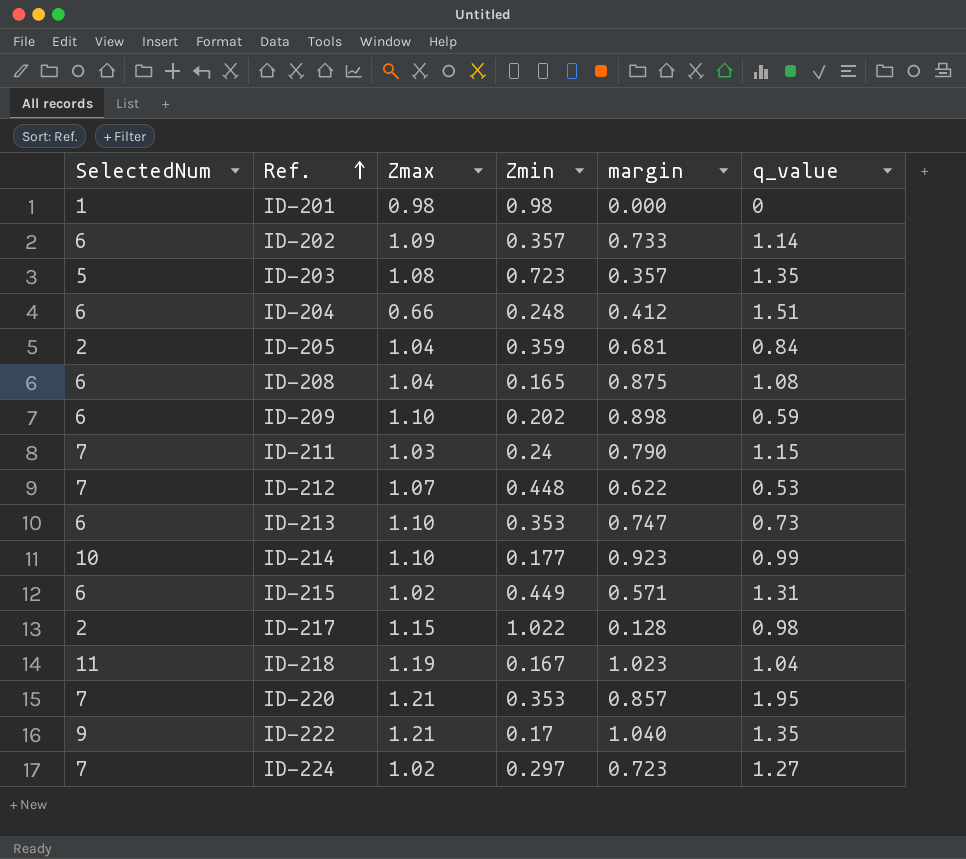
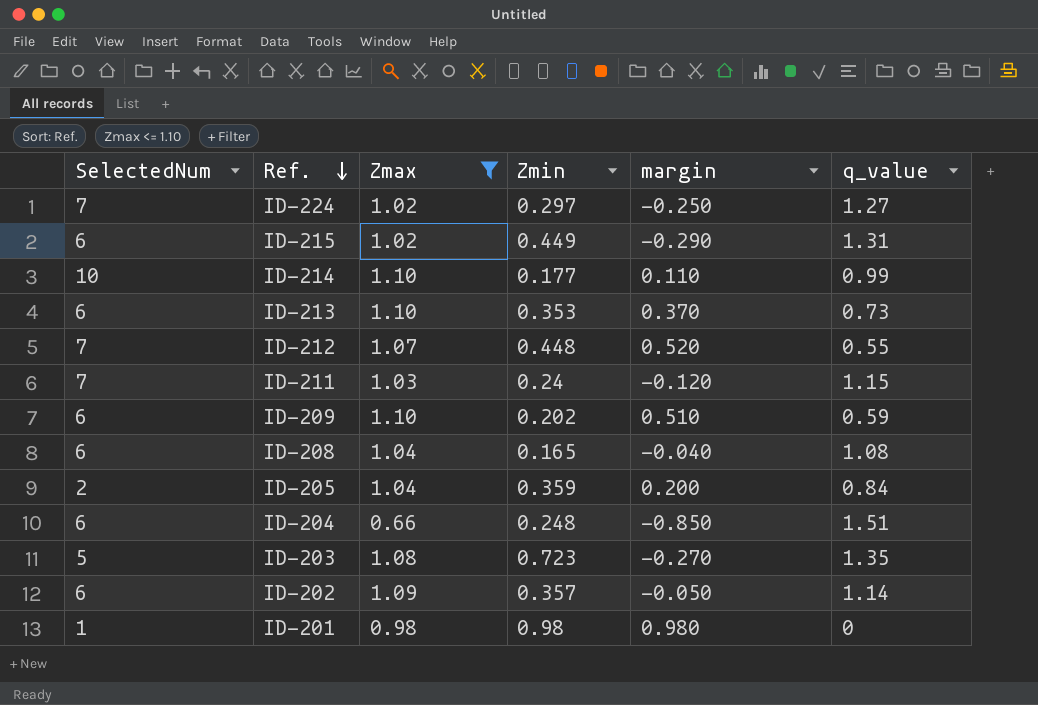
filter: none -> Zmax <= 1.10
row order: Ref. ascending -> Ref. descending
column margin | formula: [Zmax] - [Zmin] -> [Zmax] - [q_value]
ID-212 | q_value: 0.53 -> 0.55

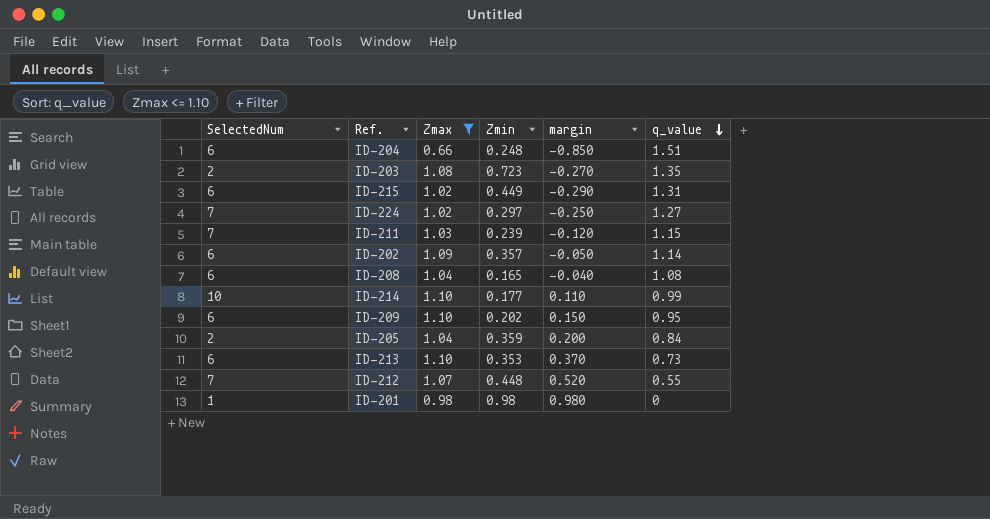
row order: Ref. descending -> q_value descending
ID-203 | SelectedNum: 5 -> 2
ID-211 | Zmin: 0.24 -> 0.239
ID-209 | margin: 0.510 -> 0.150
ID-209 | q_value: 0.59 -> 0.95

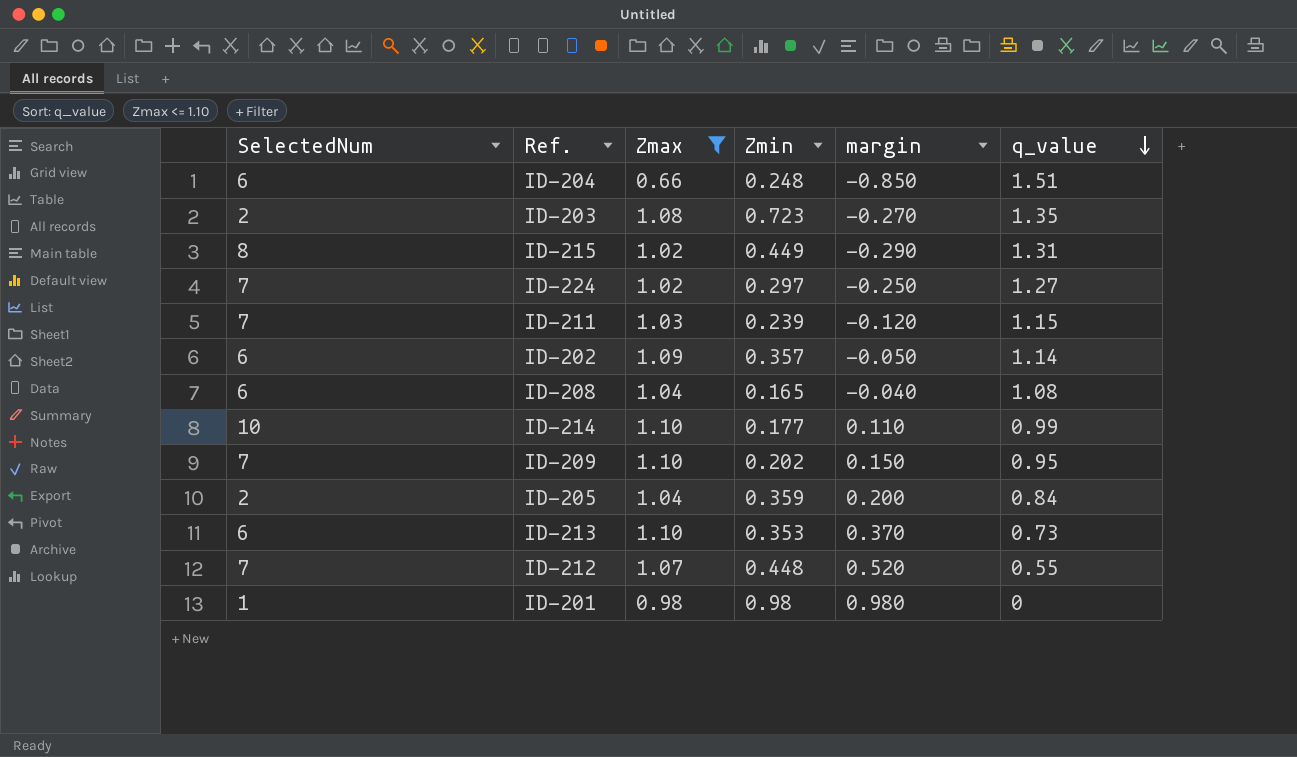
ID-215 | SelectedNum: 6 -> 8
ID-209 | SelectedNum: 6 -> 7

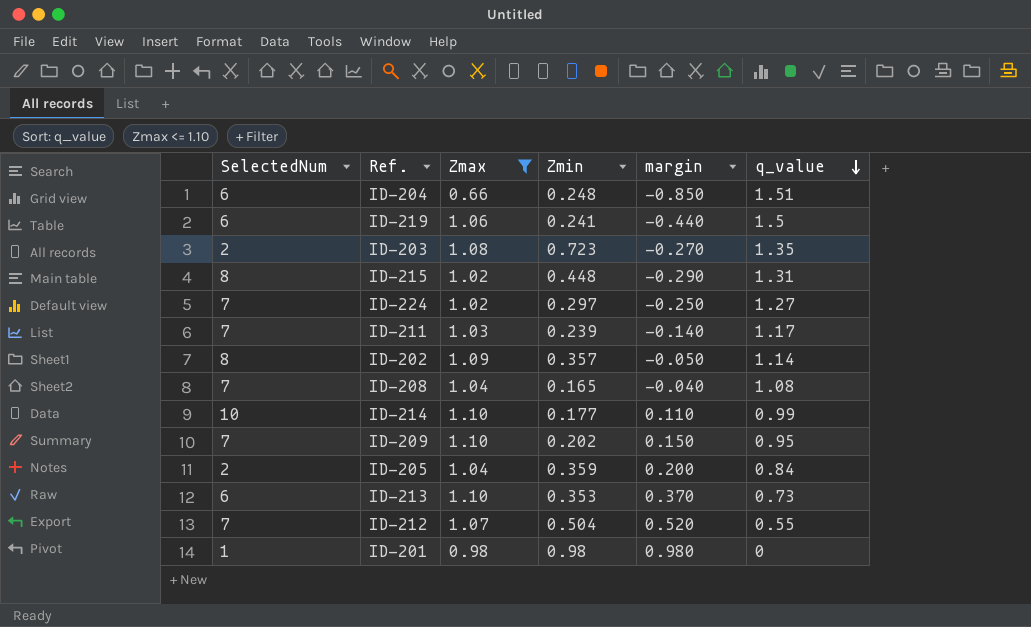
row ID-219: none -> 6 | 1.06 | 0.241 | -0.440 | 1.5
ID-215 | Zmin: 0.449 -> 0.448
ID-211 | margin: -0.120 -> -0.140
ID-211 | q_value: 1.15 -> 1.17
ID-202 | SelectedNum: 6 -> 8
ID-208 | SelectedNum: 6 -> 7
ID-212 | Zmin: 0.448 -> 0.504

